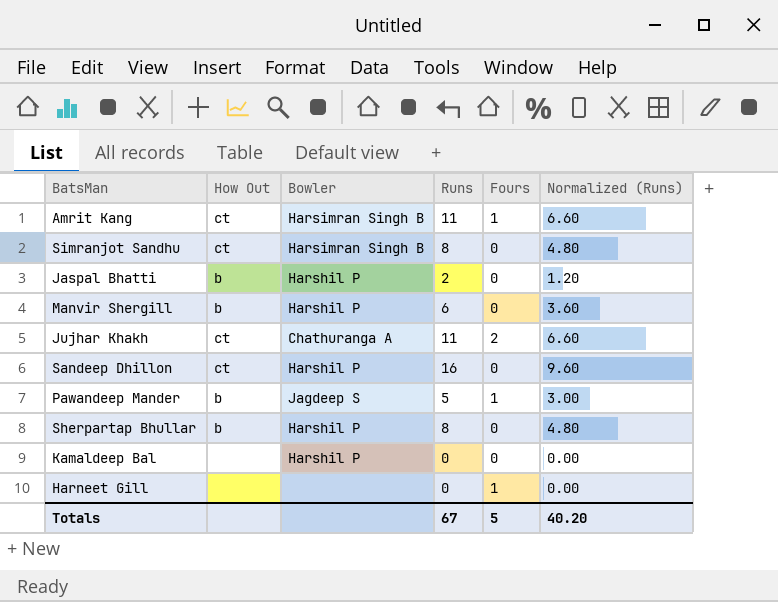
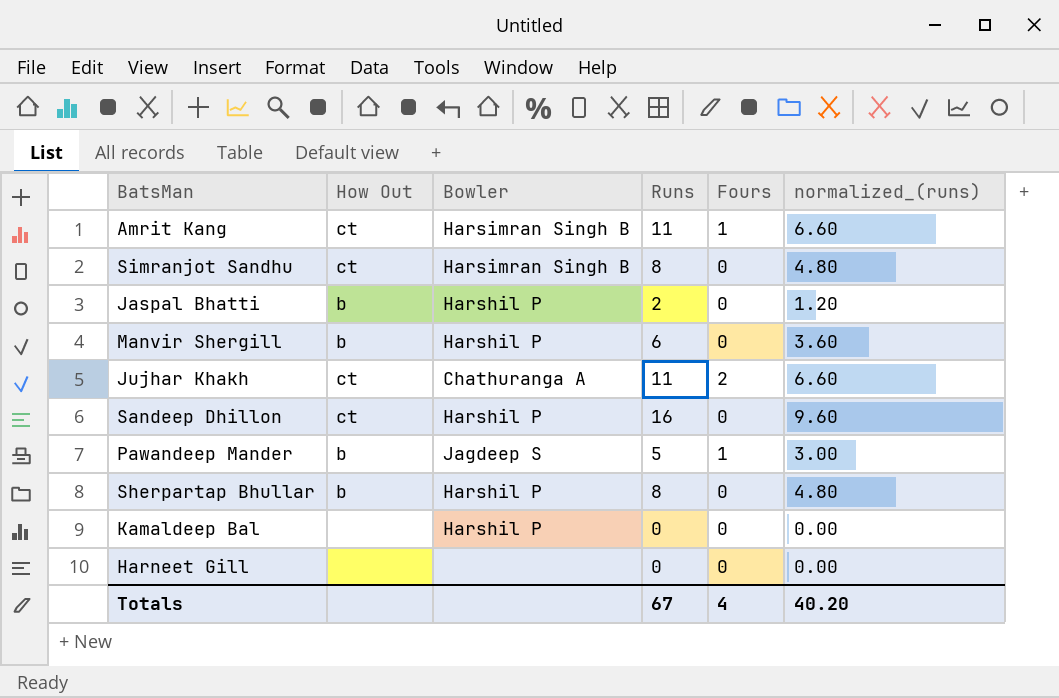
column name: Normalized (Runs) -> normalized_(runs)
Harneet Gill | Fours: 1 -> 0
Totals | Fours: 5 -> 4

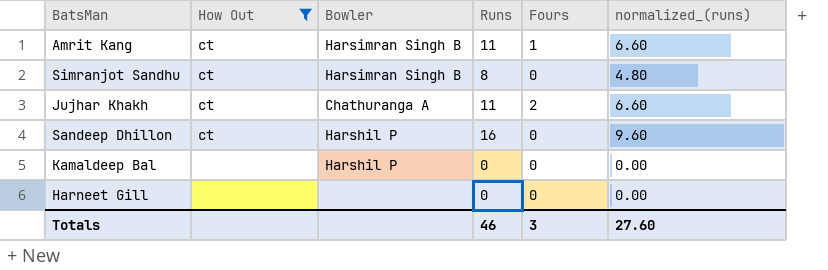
filter: none -> How Out != b
Totals | Runs: 67 -> 46
Totals | Fours: 4 -> 3
Totals | normalized_(runs): 40.20 -> 27.60

